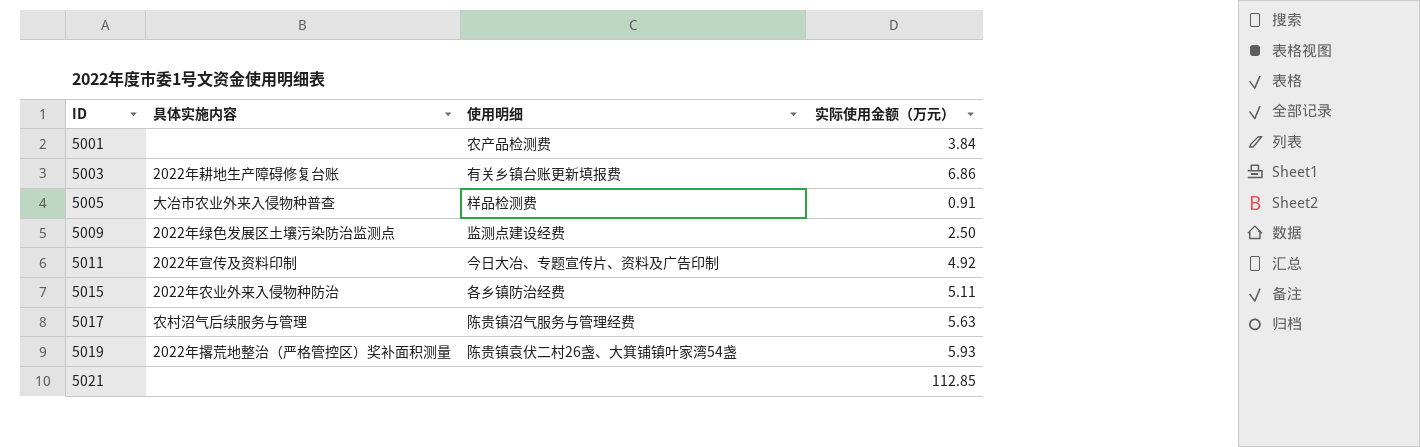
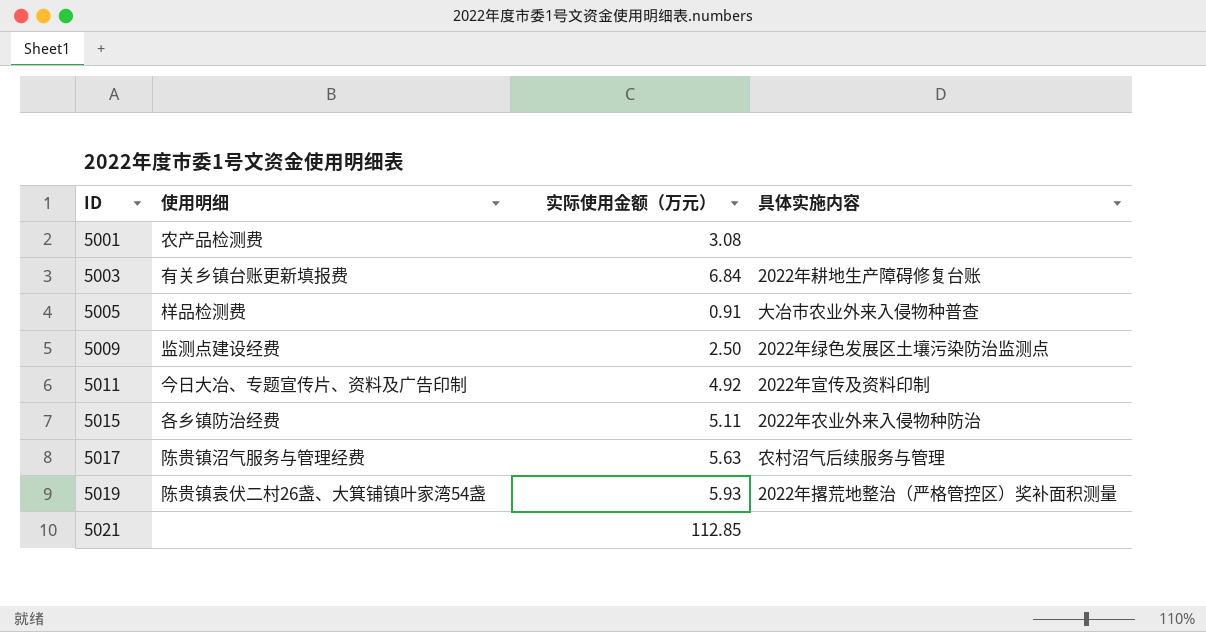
column 具体实施内容 | position: 2 -> 4
5001 | 实际使用金额（万元）: 3.84 -> 3.08
5003 | 实际使用金额（万元）: 6.86 -> 6.84

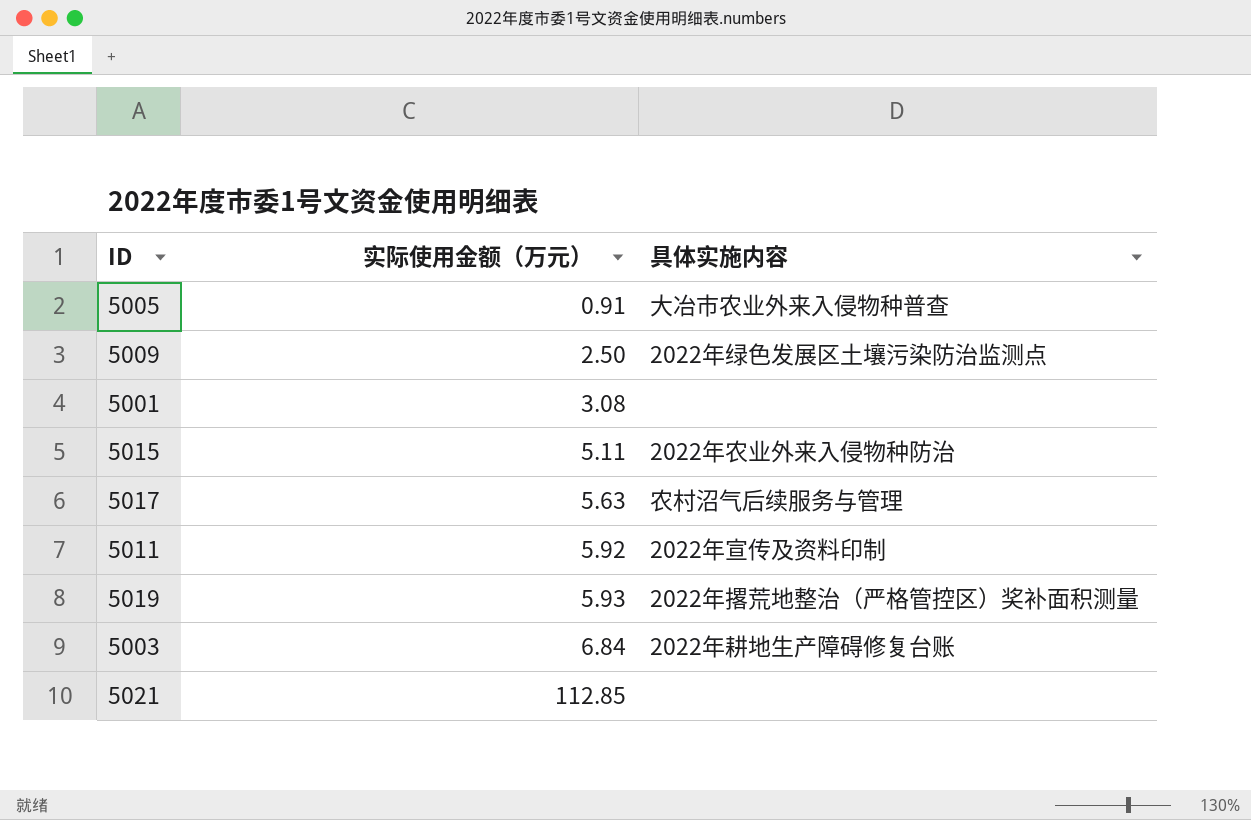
row order: ID ascending -> 实际使用金额（万元） ascending
column 使用明细 | position: 2 -> none
5011 | 实际使用金额（万元）: 4.92 -> 5.92

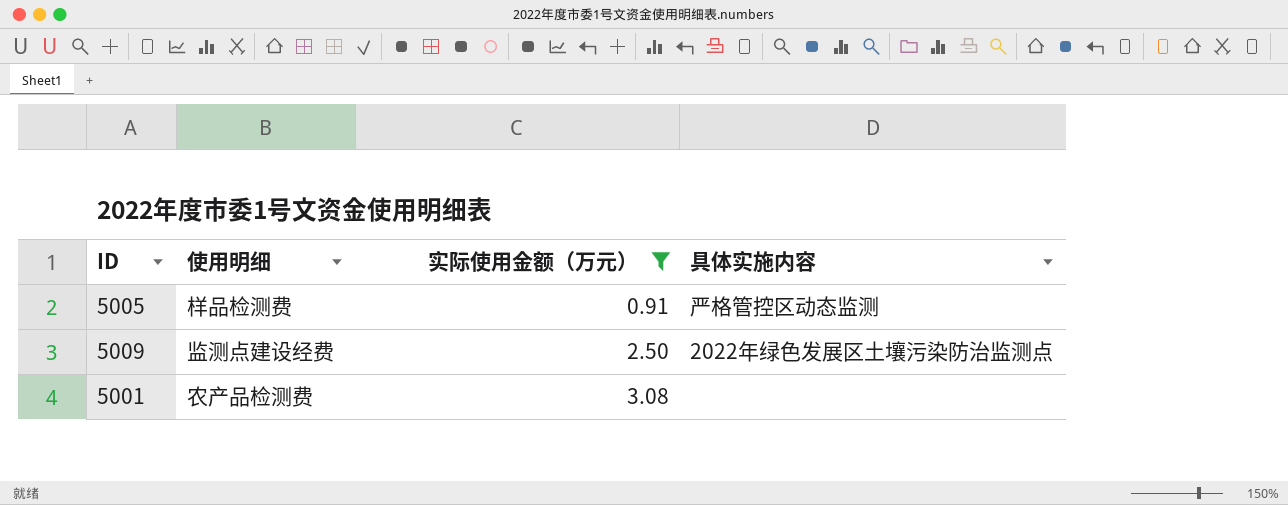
filter: none -> 实际使用金额（万元） <= 3.08
column 使用明细 | position: none -> 2
5005 | 具体实施内容: 大冶市农业外来入侵物种普查 -> 严格管控区动态监测

